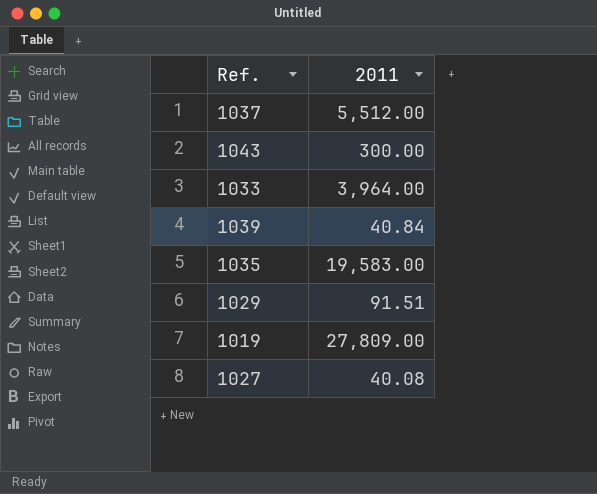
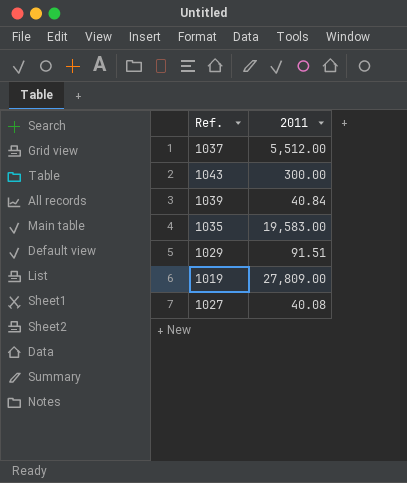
row 1033: 3,964.00 -> none

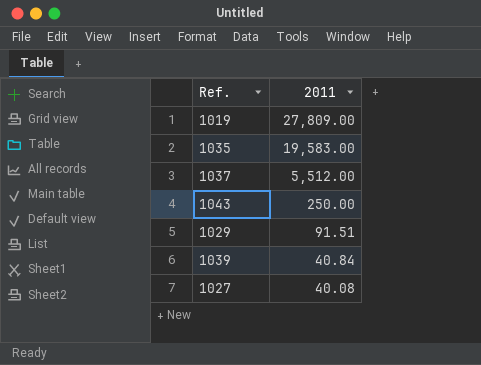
row order: none -> 2011 descending
1043 | 2011: 300.00 -> 250.00

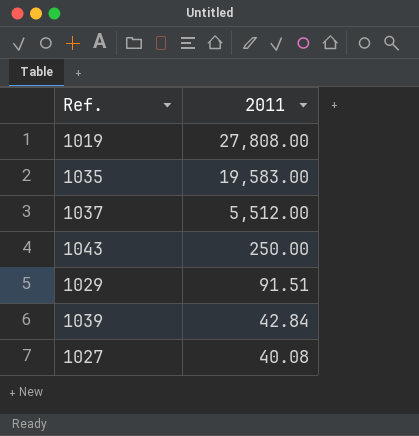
1019 | 2011: 27,809.00 -> 27,808.00
1039 | 2011: 40.84 -> 42.84

